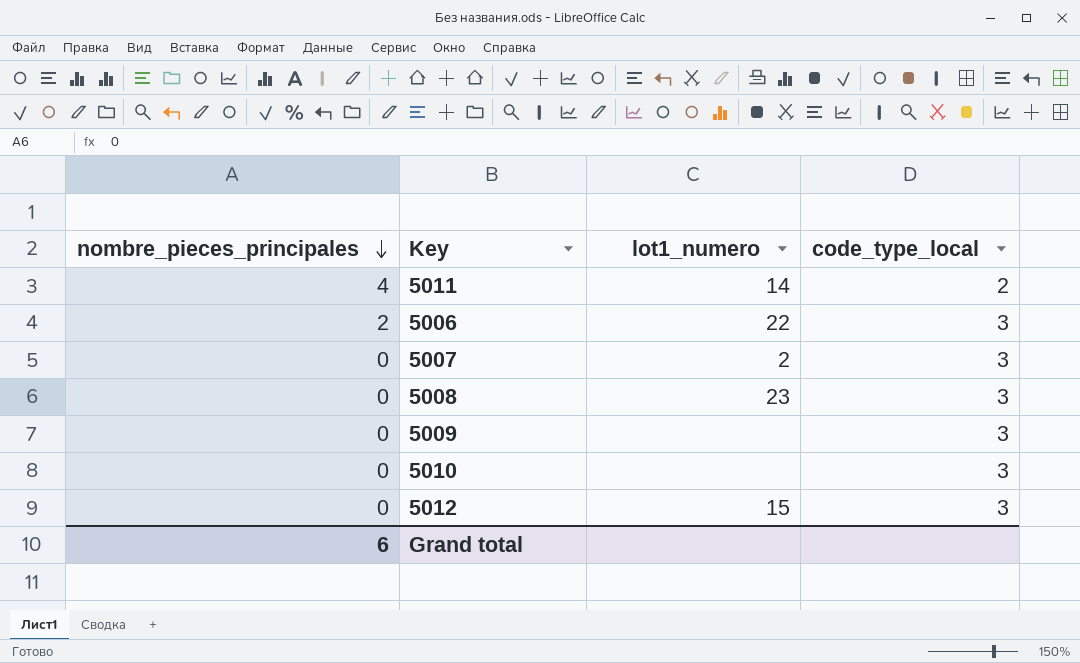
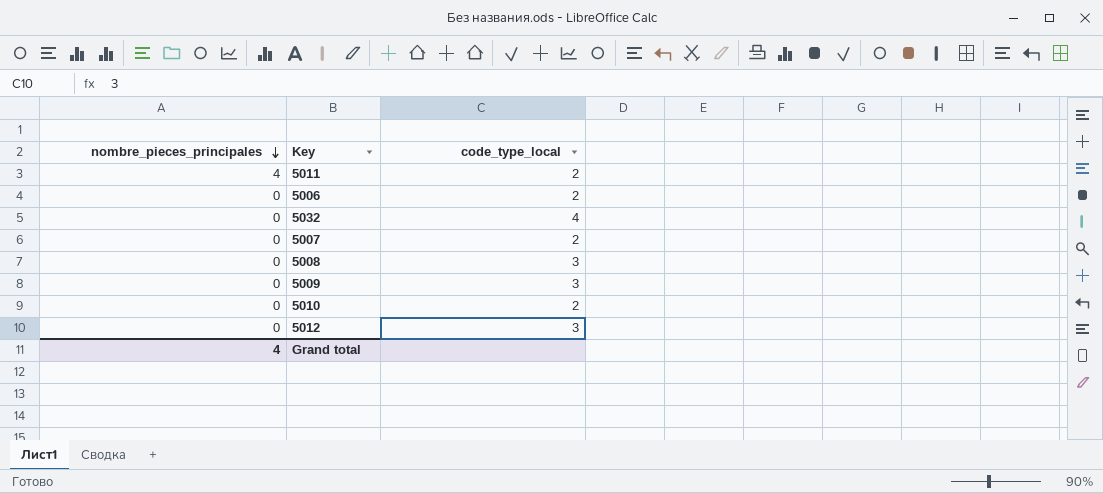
column lot1_numero | position: 3 -> none
5006 | nombre_pieces_principales: 2 -> 0
5006 | code_type_local: 3 -> 2
row 5032: none -> 0 | 4
5007 | code_type_local: 3 -> 2
5010 | code_type_local: 3 -> 2
Grand total | nombre_pieces_principales: 6 -> 4

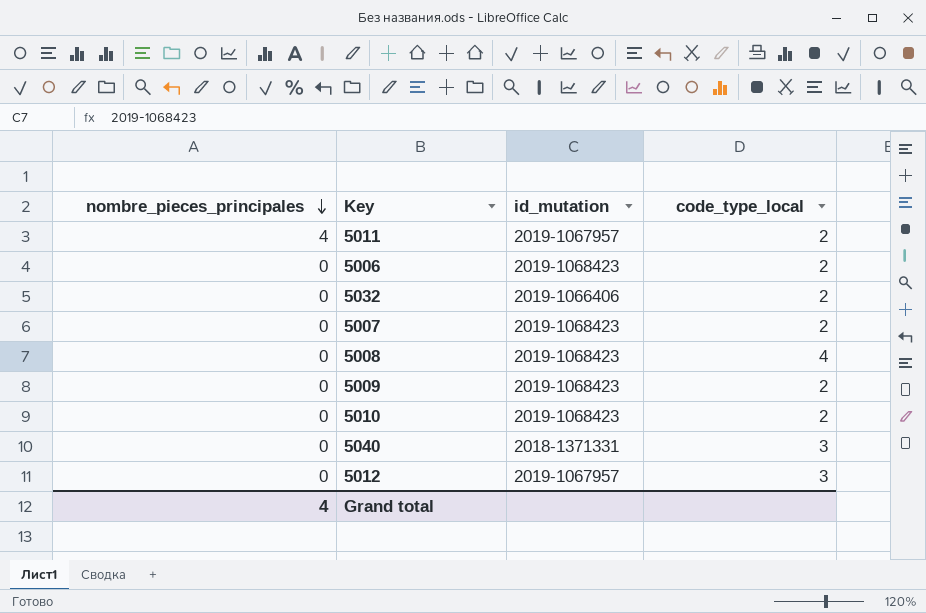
column id_mutation | position: none -> 3
5032 | code_type_local: 4 -> 2
5008 | code_type_local: 3 -> 4
5009 | code_type_local: 3 -> 2
row 5040: none -> 0 | 2018-1371331 | 3

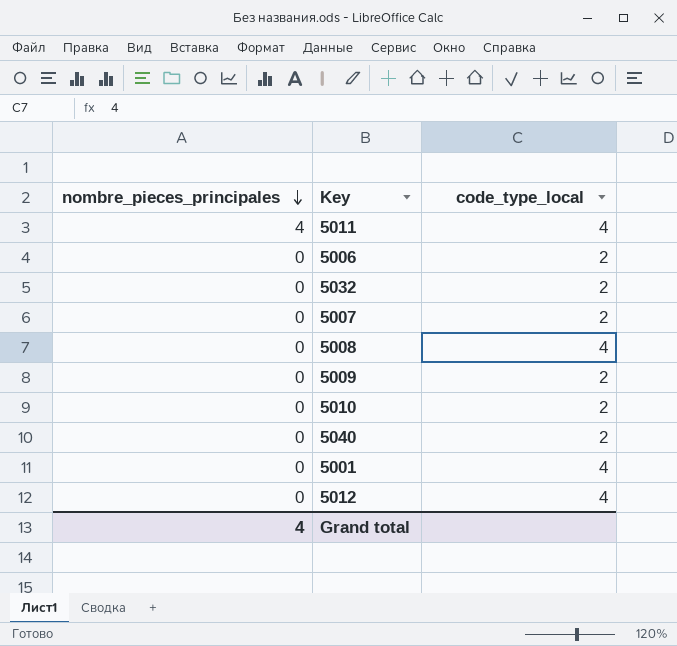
column id_mutation | position: 3 -> none
5011 | code_type_local: 2 -> 4
5040 | code_type_local: 3 -> 2
row 5001: none -> 0 | 4
5012 | code_type_local: 3 -> 4

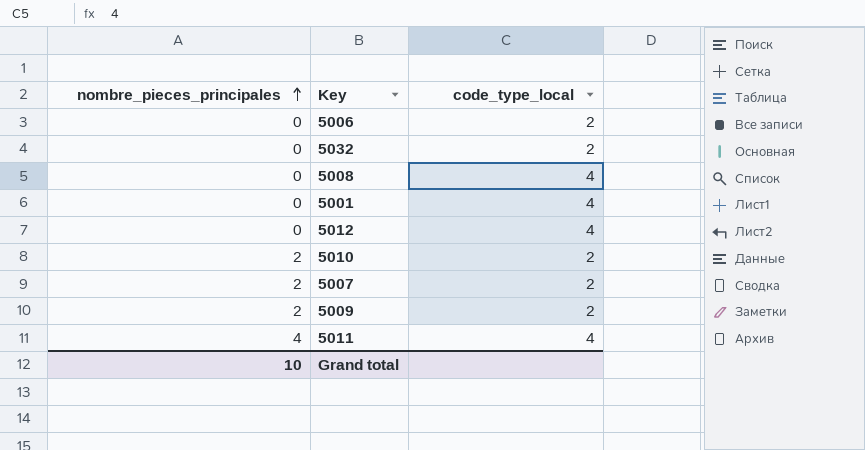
row order: nombre_pieces_principales descending -> nombre_pieces_principales ascending
row 5040: 0 | 2 -> none
5010 | nombre_pieces_principales: 0 -> 2
5007 | nombre_pieces_principales: 0 -> 2
5009 | nombre_pieces_principales: 0 -> 2
Grand total | nombre_pieces_principales: 4 -> 10

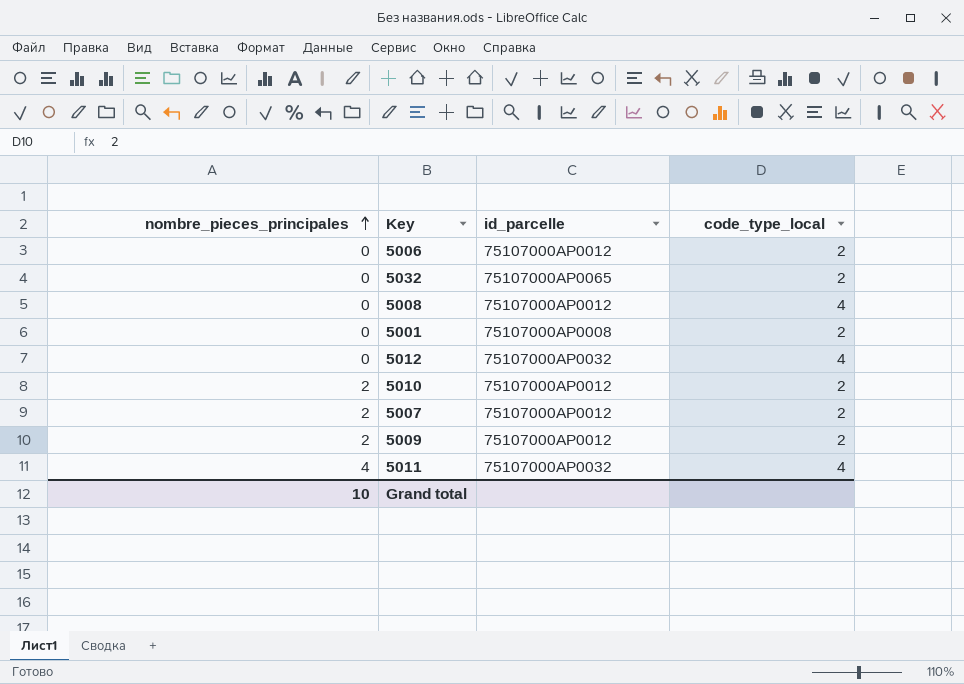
column id_parcelle | position: none -> 3
5001 | code_type_local: 4 -> 2

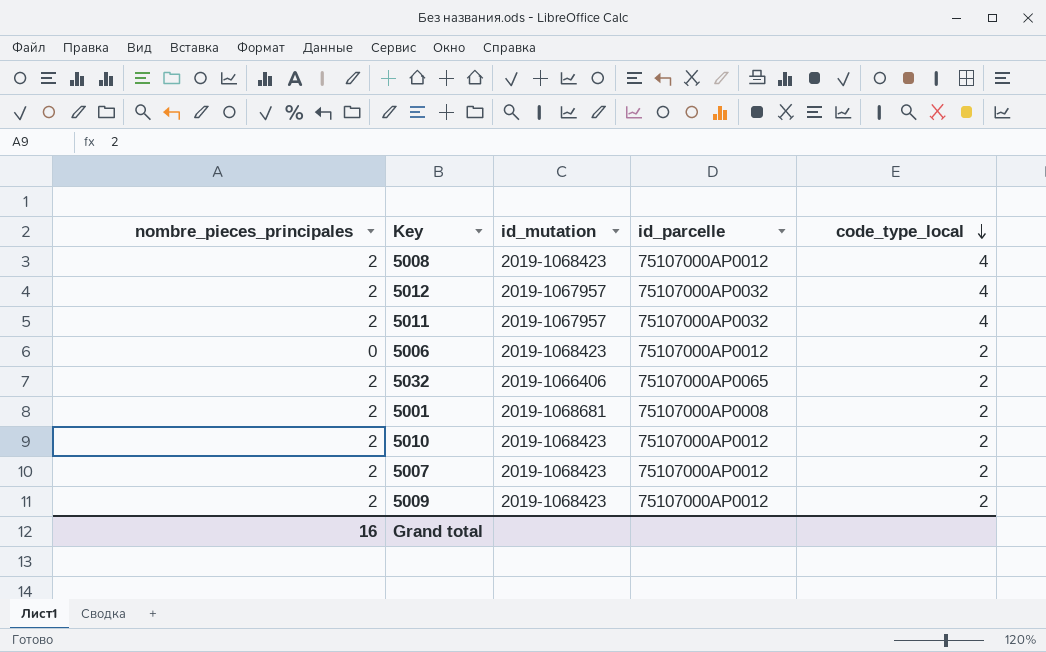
row order: nombre_pieces_principales ascending -> code_type_local descending
column id_mutation | position: none -> 3
5008 | nombre_pieces_principales: 0 -> 2
5012 | nombre_pieces_principales: 0 -> 2
5011 | nombre_pieces_principales: 4 -> 2
5032 | nombre_pieces_principales: 0 -> 2
5001 | nombre_pieces_principales: 0 -> 2
Grand total | nombre_pieces_principales: 10 -> 16

